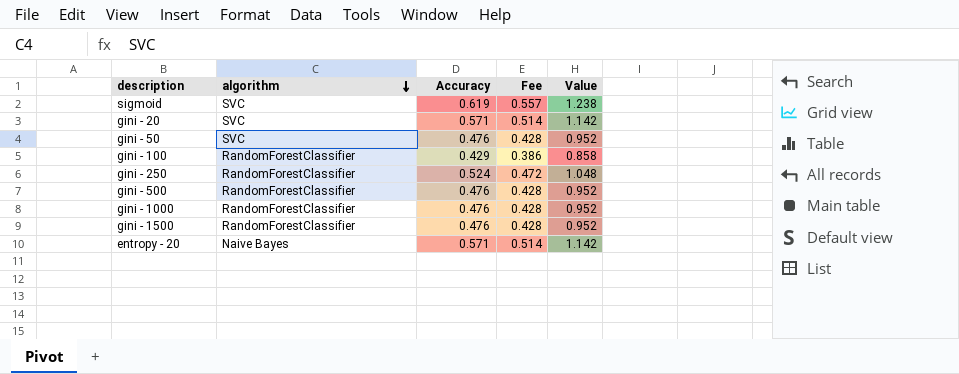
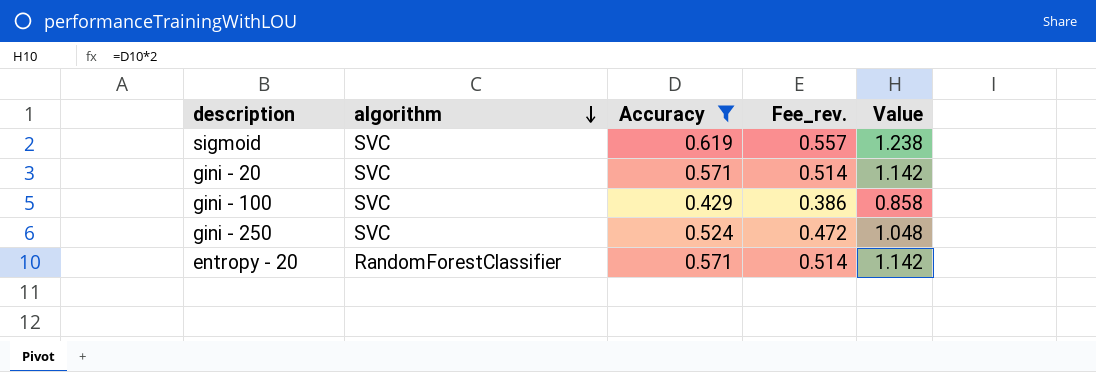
filter: none -> Accuracy != 0.476
column name: Fee -> Fee_rev.
gini - 100 | algorithm: RandomForestClassifier -> SVC
gini - 250 | algorithm: RandomForestClassifier -> SVC
entropy - 20 | algorithm: Naive Bayes -> RandomForestClassifier

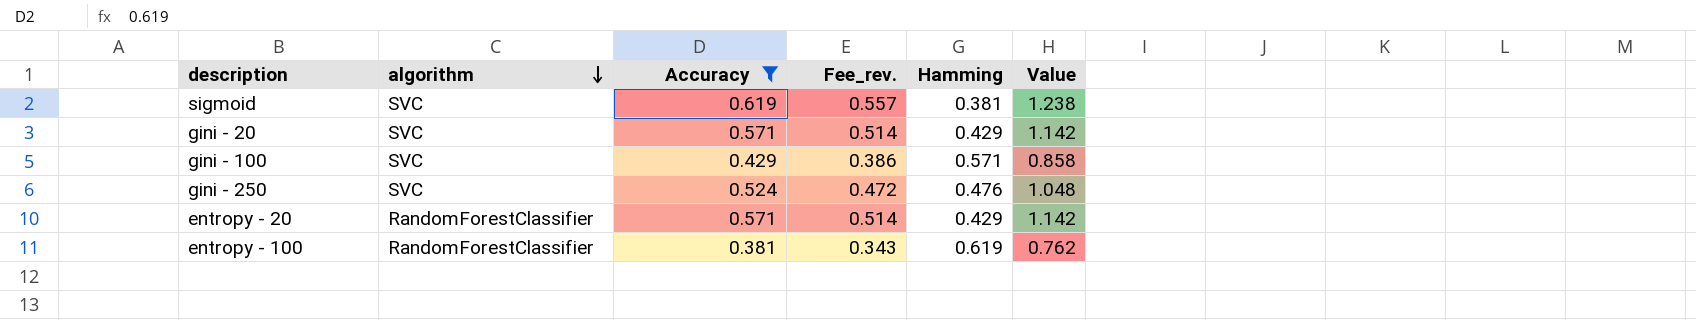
column Hamming | position: none -> 5
row entropy - 100: none -> RandomForestClassifier | 0.381 | 0.343 | 0.619 | 0.762

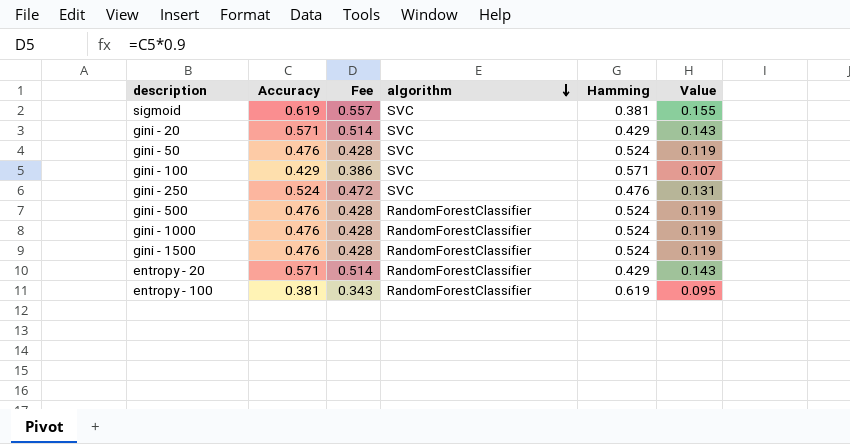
filter: Accuracy != 0.476 -> none
column name: Fee_rev. -> Fee
column algorithm | position: 2 -> 4
column Value | formula: [Accuracy] * 2 -> [Accuracy] * 0.25

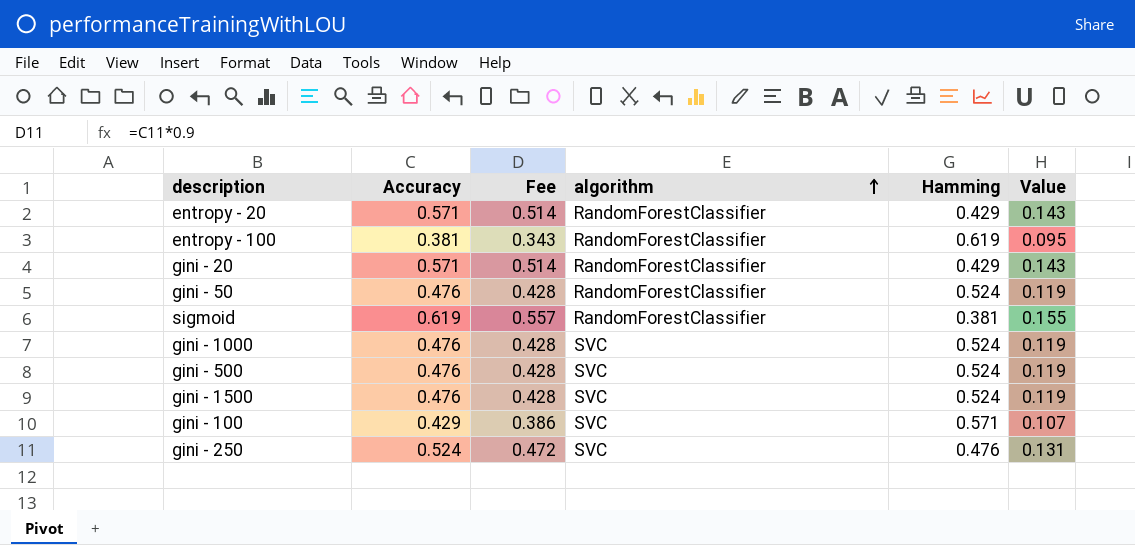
row order: algorithm descending -> algorithm ascending
gini - 20 | algorithm: SVC -> RandomForestClassifier
gini - 50 | algorithm: SVC -> RandomForestClassifier
sigmoid | algorithm: SVC -> RandomForestClassifier
gini - 1000 | algorithm: RandomForestClassifier -> SVC
gini - 500 | algorithm: RandomForestClassifier -> SVC
gini - 1500 | algorithm: RandomForestClassifier -> SVC

